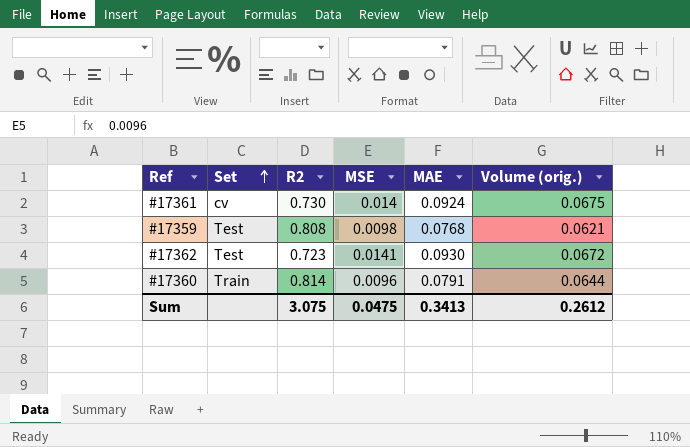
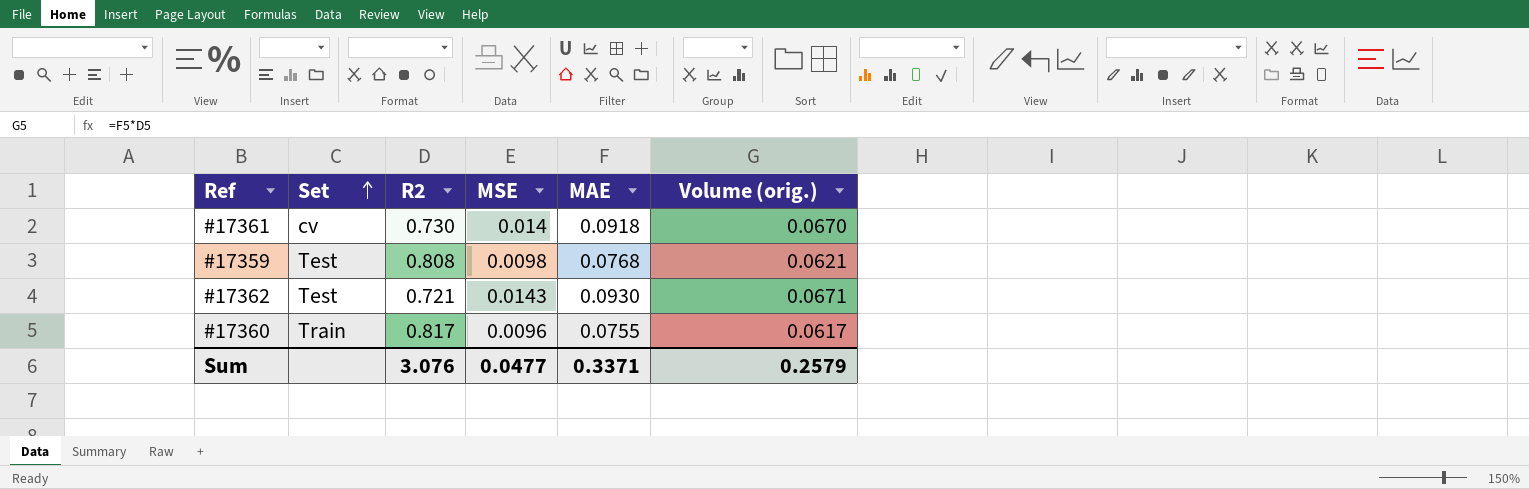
#17361 | MAE: 0.0924 -> 0.0918
#17361 | Volume (orig.): 0.0675 -> 0.0670
#17362 | R2: 0.723 -> 0.721
#17362 | MSE: 0.0141 -> 0.0143
#17362 | Volume (orig.): 0.0672 -> 0.0671
#17360 | R2: 0.814 -> 0.817
#17360 | MAE: 0.0791 -> 0.0755
#17360 | Volume (orig.): 0.0644 -> 0.0617
Sum | R2: 3.075 -> 3.076
Sum | MSE: 0.0475 -> 0.0477
Sum | MAE: 0.3413 -> 0.3371
Sum | Volume (orig.): 0.2612 -> 0.2579

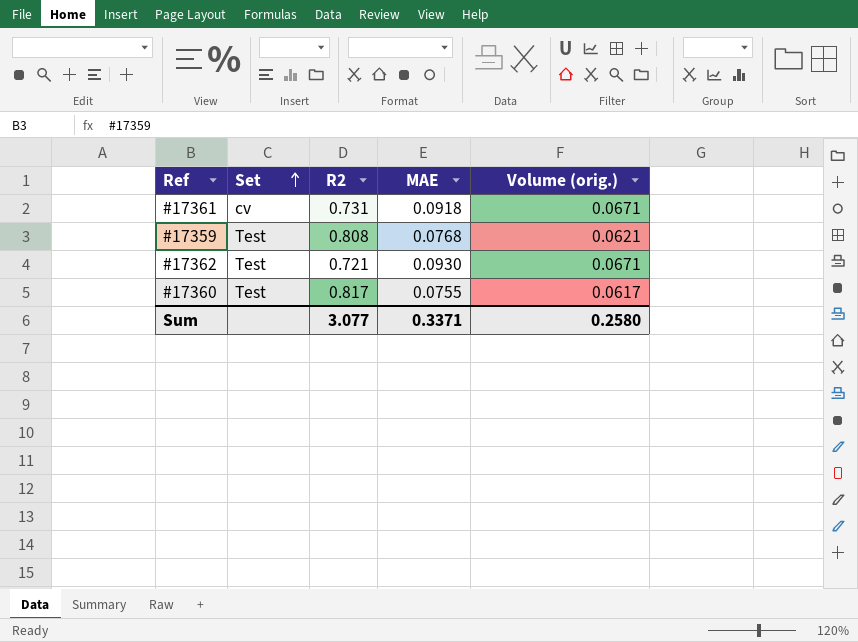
column MSE | position: 4 -> none
#17361 | R2: 0.730 -> 0.731
#17361 | Volume (orig.): 0.0670 -> 0.0671
#17360 | Set: Train -> Test
Sum | R2: 3.076 -> 3.077
Sum | Volume (orig.): 0.2579 -> 0.2580

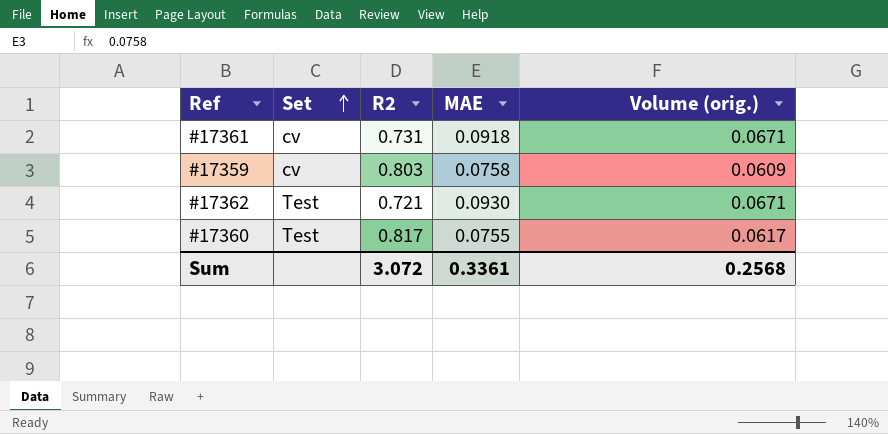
#17359 | Set: Test -> cv
#17359 | R2: 0.808 -> 0.803
#17359 | MAE: 0.0768 -> 0.0758
#17359 | Volume (orig.): 0.0621 -> 0.0609
Sum | R2: 3.077 -> 3.072
Sum | MAE: 0.3371 -> 0.3361
Sum | Volume (orig.): 0.2580 -> 0.2568

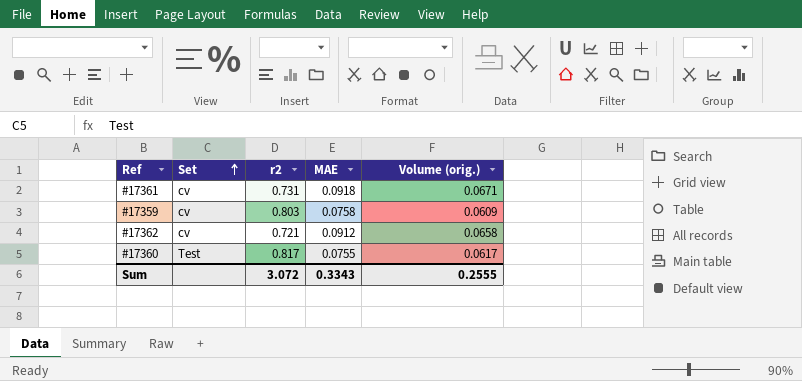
column name: R2 -> r2
#17362 | Set: Test -> cv
#17362 | MAE: 0.0930 -> 0.0912
#17362 | Volume (orig.): 0.0671 -> 0.0658
Sum | MAE: 0.3361 -> 0.3343
Sum | Volume (orig.): 0.2568 -> 0.2555

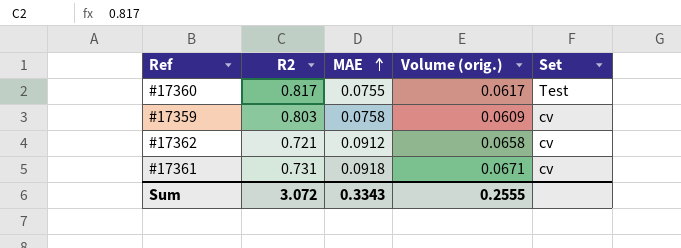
row order: Set ascending -> MAE ascending
column name: r2 -> R2
column Set | position: 2 -> 5

